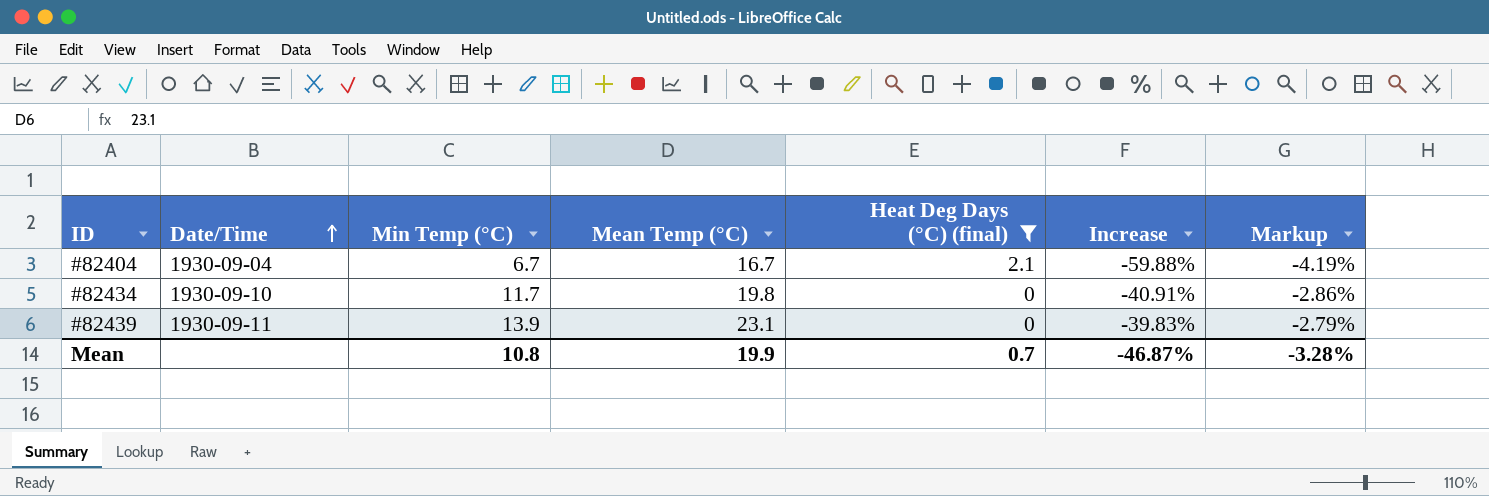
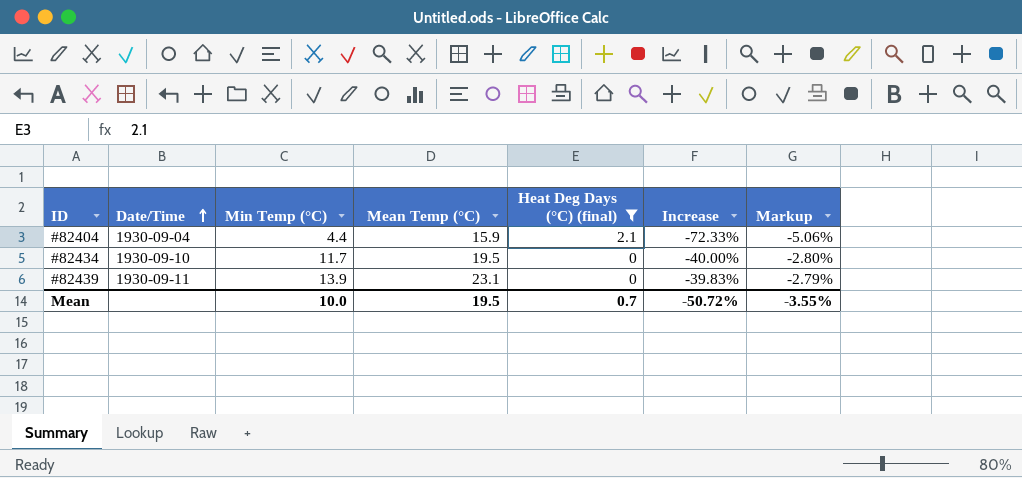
#82404 | Min Temp (°C): 6.7 -> 4.4
#82404 | Mean Temp (°C): 16.7 -> 15.9
#82404 | Increase: -59.88% -> -72.33%
#82404 | Markup: -4.19% -> -5.06%
#82434 | Mean Temp (°C): 19.8 -> 19.5
#82434 | Increase: -40.91% -> -40.00%
#82434 | Markup: -2.86% -> -2.80%
Mean | Min Temp (°C): 10.8 -> 10.0
Mean | Mean Temp (°C): 19.9 -> 19.5
Mean | Increase: -46.87% -> -50.72%
Mean | Markup: -3.28% -> -3.55%

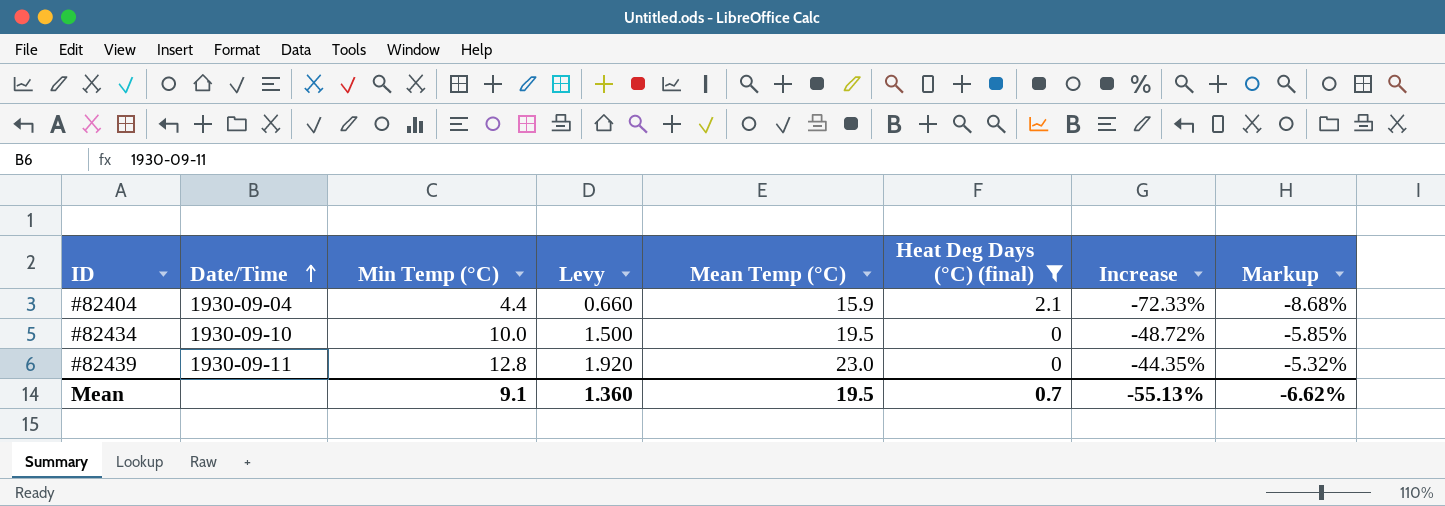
column Levy | formula: none -> [Min Temp (°C)] * 0.15
column Markup | formula: [Increase] * 0.07 -> [Increase] * 0.12
#82434 | Min Temp (°C): 11.7 -> 10.0
#82434 | Increase: -40.00% -> -48.72%
#82439 | Min Temp (°C): 13.9 -> 12.8
#82439 | Mean Temp (°C): 23.1 -> 23.0
#82439 | Increase: -39.83% -> -44.35%
Mean | Min Temp (°C): 10.0 -> 9.1
Mean | Increase: -50.72% -> -55.13%
Mean | Markup: -3.55% -> -6.62%

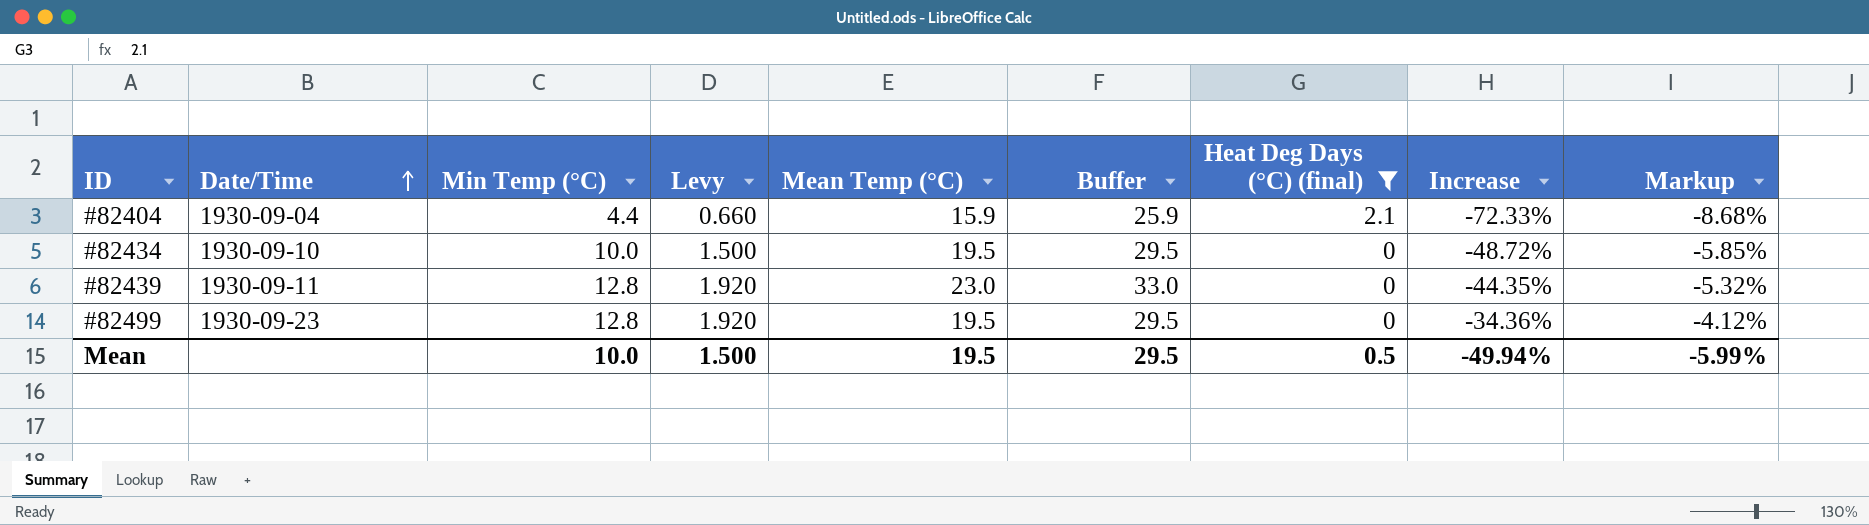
column Buffer | formula: none -> [Mean Temp (°C)] + 10
row #82499: none -> 1930-09-23 | 12.8 | 1.920 | 19.5 | 29.5 | 0 | -34.36% | -4.12%
Mean | Min Temp (°C): 9.1 -> 10.0
Mean | Levy: 1.360 -> 1.500
Mean | Heat Deg Days (°C) (final): 0.7 -> 0.5
Mean | Increase: -55.13% -> -49.94%
Mean | Markup: -6.62% -> -5.99%

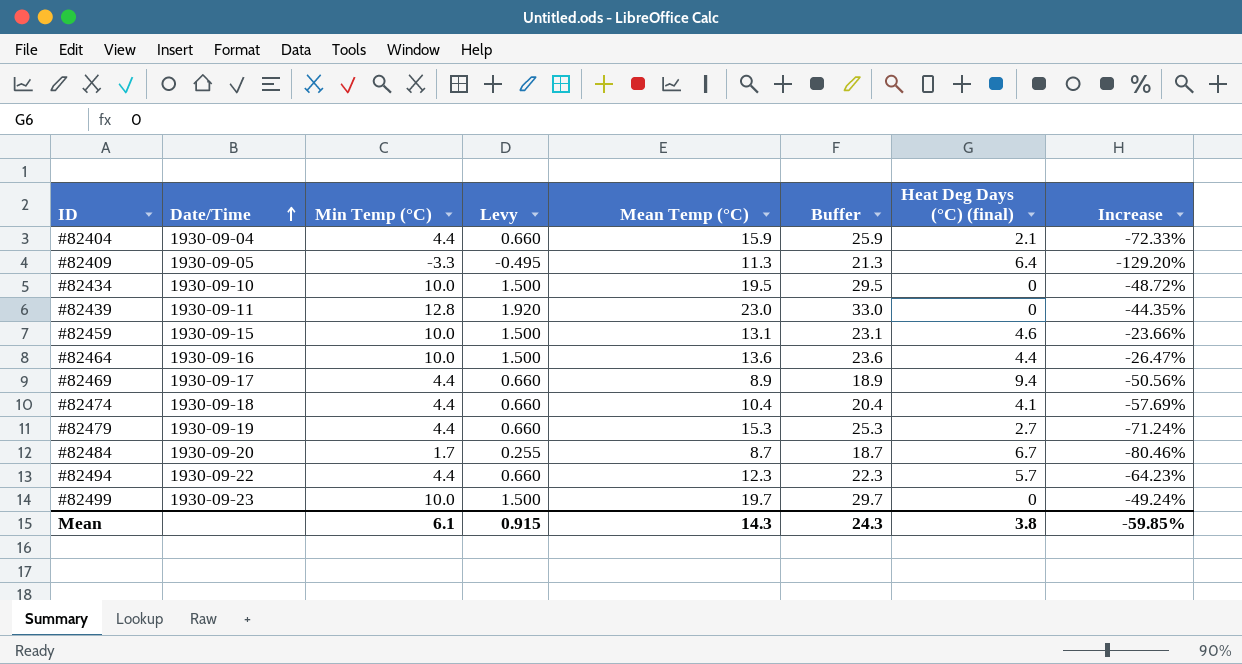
filter: Heat Deg Days (°C) (final) <= 2.1 -> none
column Markup | formula: [Increase] * 0.12 -> none
#82499 | Min Temp (°C): 12.8 -> 10.0
#82499 | Levy: 1.920 -> 1.500
#82499 | Mean Temp (°C): 19.5 -> 19.7
#82499 | Buffer: 29.5 -> 29.7
#82499 | Increase: -34.36% -> -49.24%
Mean | Min Temp (°C): 10.0 -> 6.1
Mean | Levy: 1.500 -> 0.915
Mean | Mean Temp (°C): 19.5 -> 14.3
Mean | Buffer: 29.5 -> 24.3
Mean | Heat Deg Days (°C) (final): 0.5 -> 3.8
Mean | Increase: -49.94% -> -59.85%

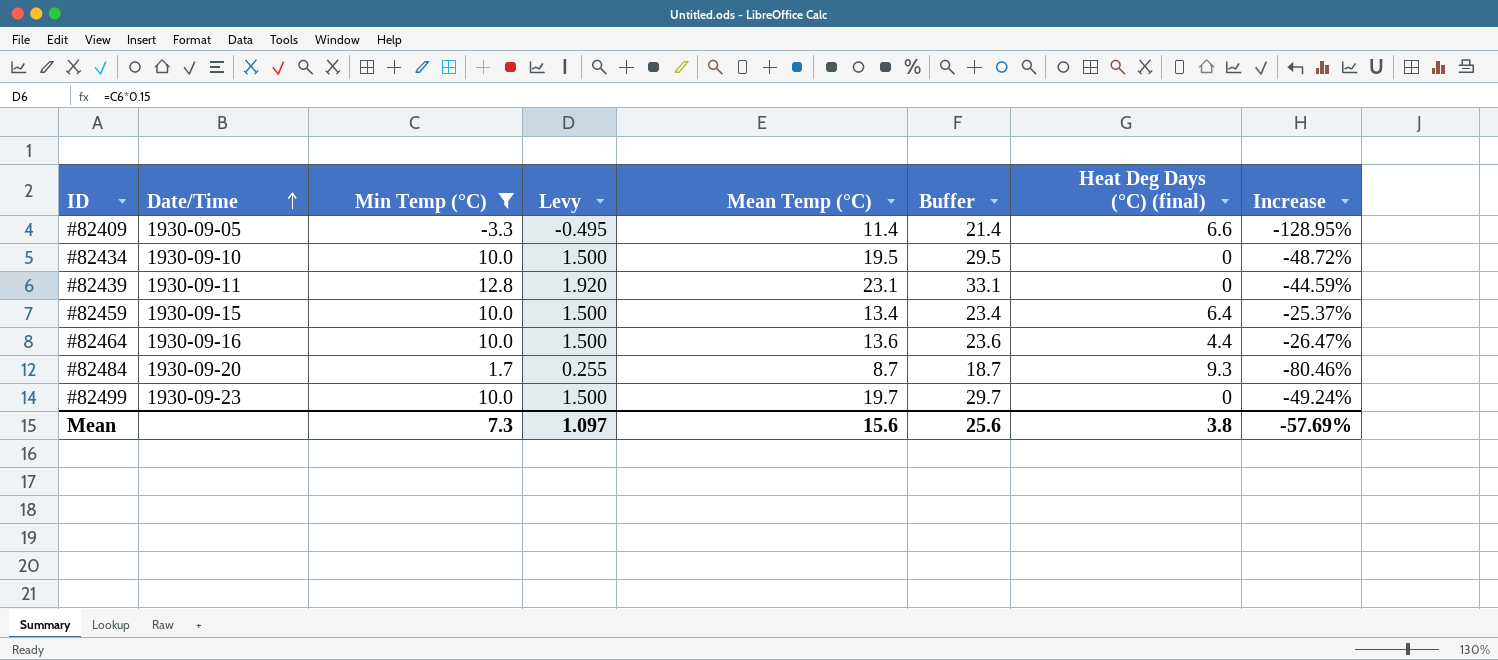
filter: none -> Min Temp (°C) != 4.4
#82409 | Mean Temp (°C): 11.3 -> 11.4
#82409 | Buffer: 21.3 -> 21.4
#82409 | Heat Deg Days (°C) (final): 6.4 -> 6.6
#82409 | Increase: -129.20% -> -128.95%
#82439 | Mean Temp (°C): 23.0 -> 23.1
#82439 | Buffer: 33.0 -> 33.1
#82439 | Increase: -44.35% -> -44.59%
#82459 | Mean Temp (°C): 13.1 -> 13.4
#82459 | Buffer: 23.1 -> 23.4
#82459 | Heat Deg Days (°C) (final): 4.6 -> 6.4
#82459 | Increase: -23.66% -> -25.37%
#82484 | Heat Deg Days (°C) (final): 6.7 -> 9.3
Mean | Min Temp (°C): 6.1 -> 7.3
Mean | Levy: 0.915 -> 1.097
Mean | Mean Temp (°C): 14.3 -> 15.6
Mean | Buffer: 24.3 -> 25.6
Mean | Increase: -59.85% -> -57.69%

